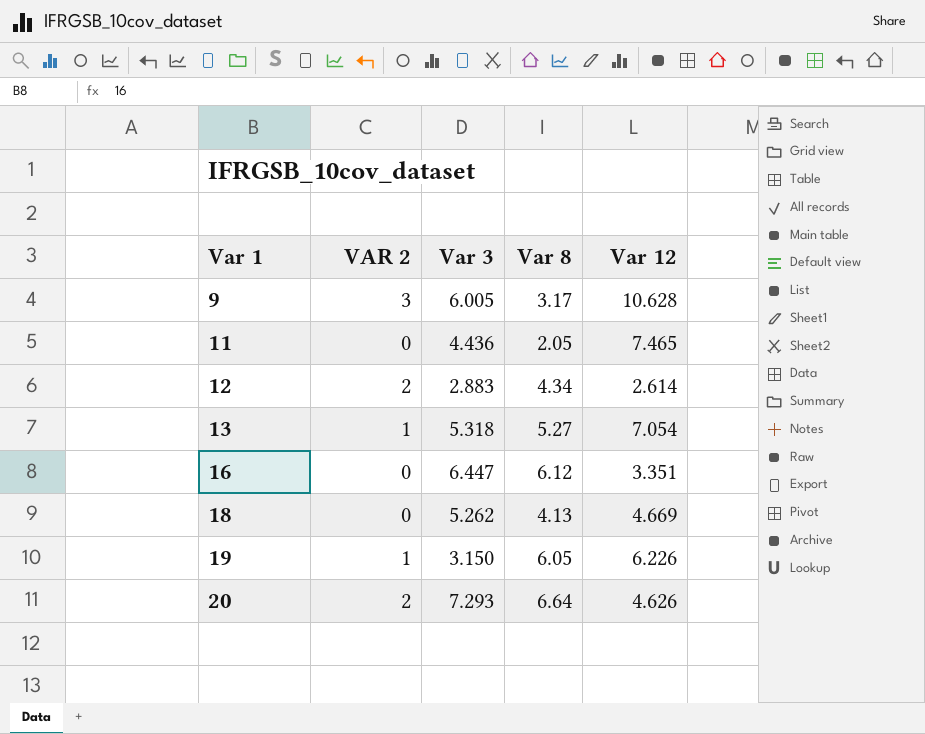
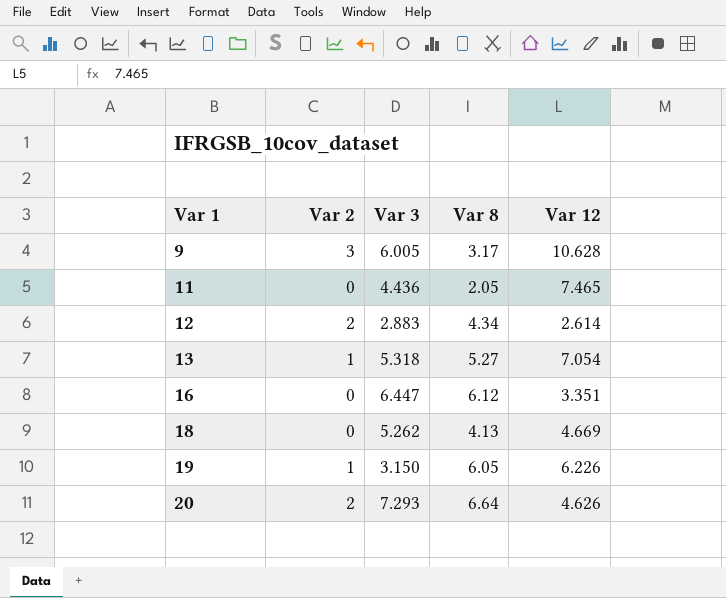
column name: VAR 2 -> Var 2

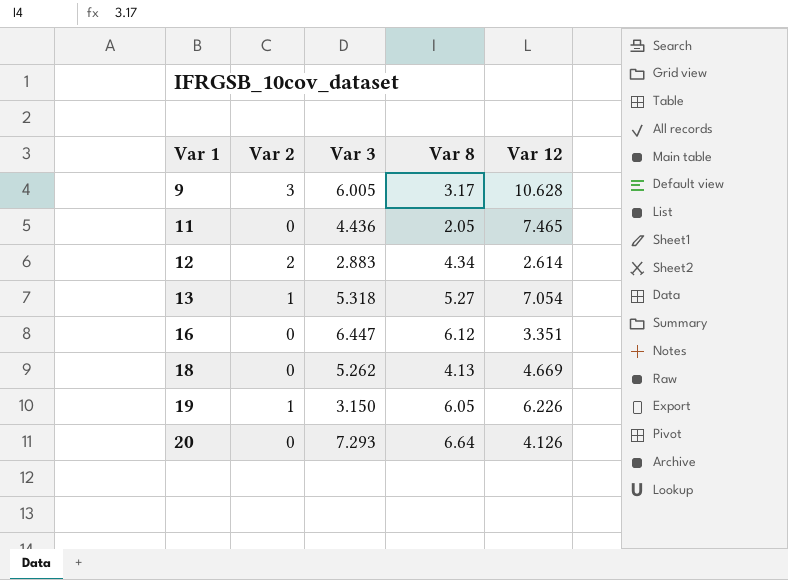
20 | Var 2: 2 -> 0
20 | Var 12: 4.626 -> 4.126

